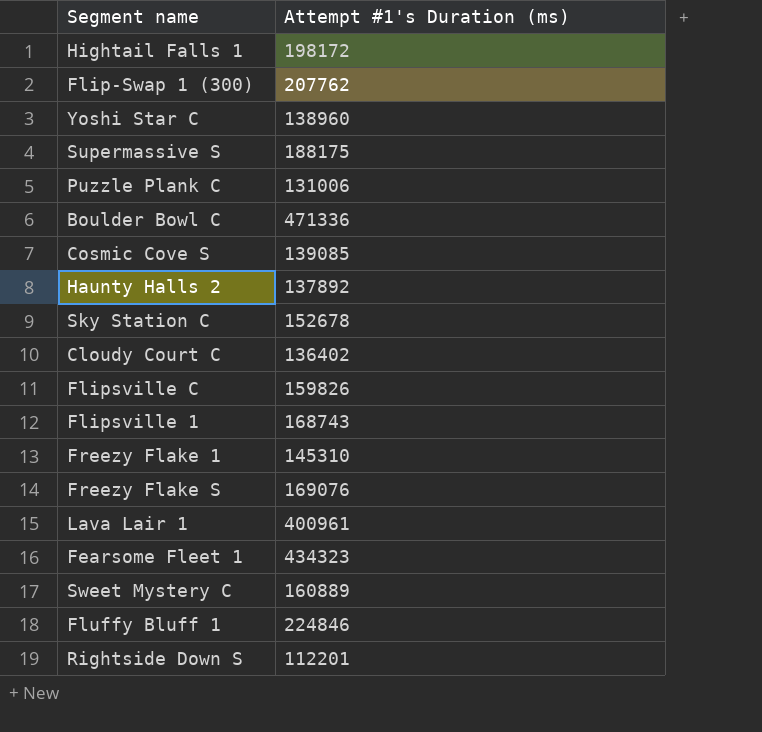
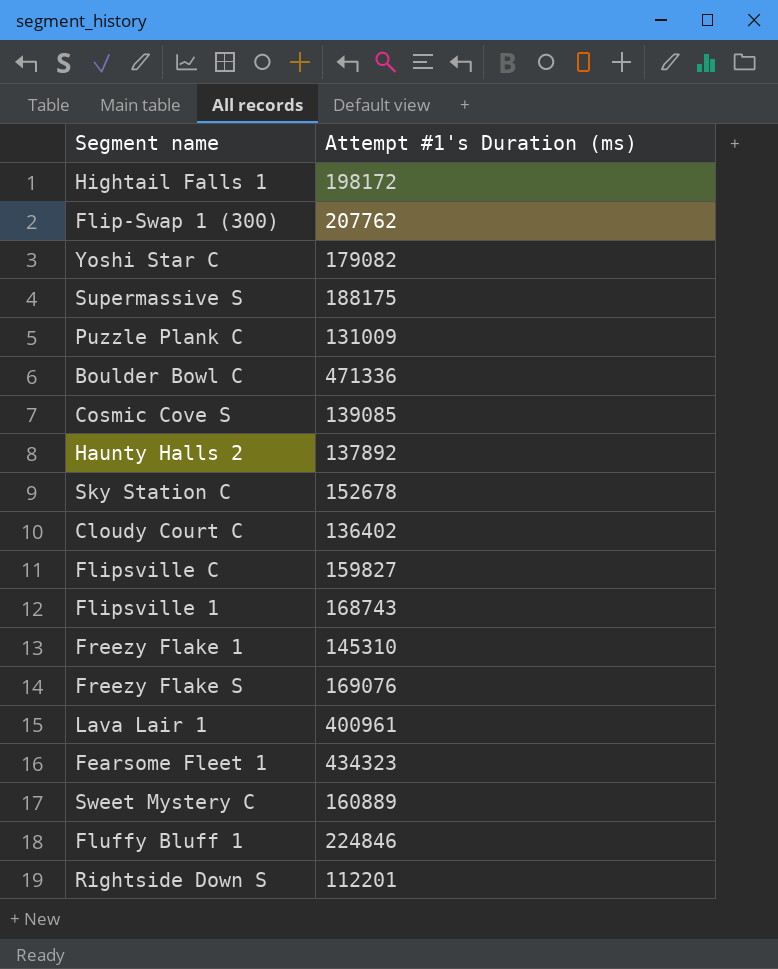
Yoshi Star C | Attempt #1's Duration (ms): 138960 -> 179082
Puzzle Plank C | Attempt #1's Duration (ms): 131006 -> 131009
Flipsville C | Attempt #1's Duration (ms): 159826 -> 159827

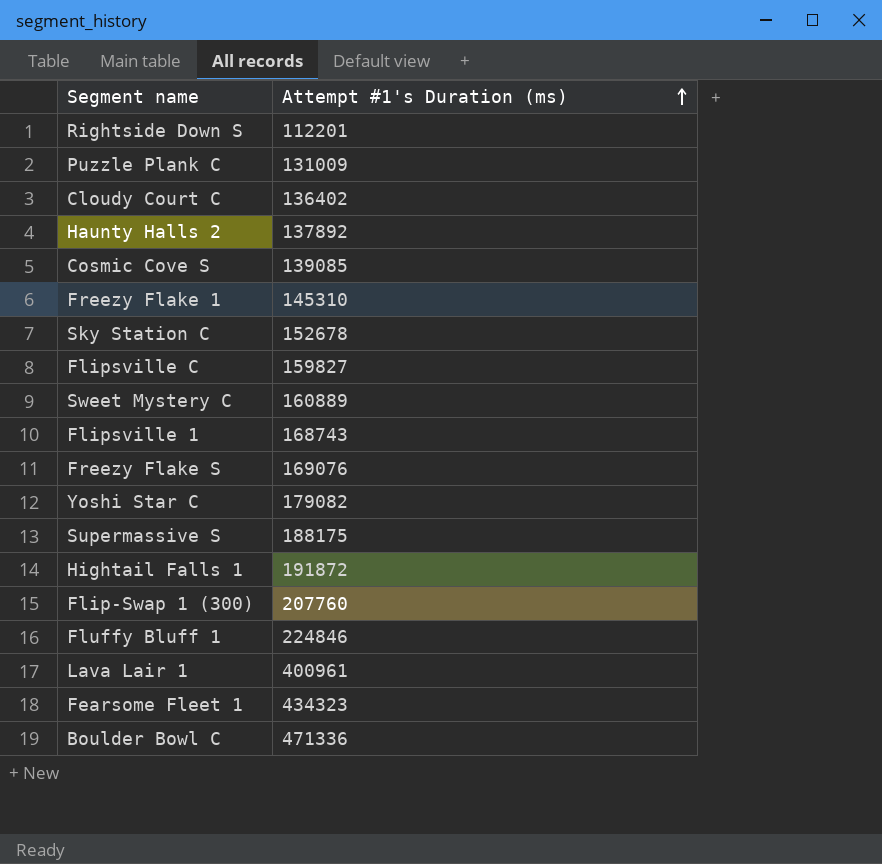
row order: none -> Attempt #1's Duration (ms) ascending
Hightail Falls 1 | Attempt #1's Duration (ms): 198172 -> 191872
Flip-Swap 1 (300) | Attempt #1's Duration (ms): 207762 -> 207760

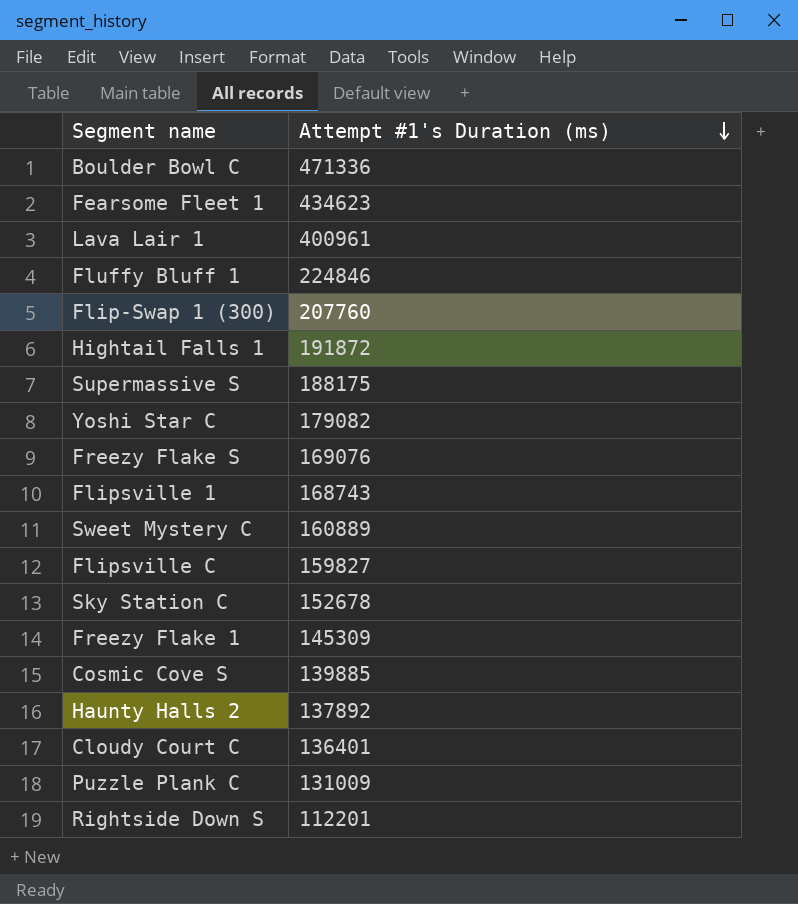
row order: Attempt #1's Duration (ms) ascending -> Attempt #1's Duration (ms) descending
Fearsome Fleet 1 | Attempt #1's Duration (ms): 434323 -> 434623
Freezy Flake 1 | Attempt #1's Duration (ms): 145310 -> 145309
Cosmic Cove S | Attempt #1's Duration (ms): 139085 -> 139885
Cloudy Court C | Attempt #1's Duration (ms): 136402 -> 136401

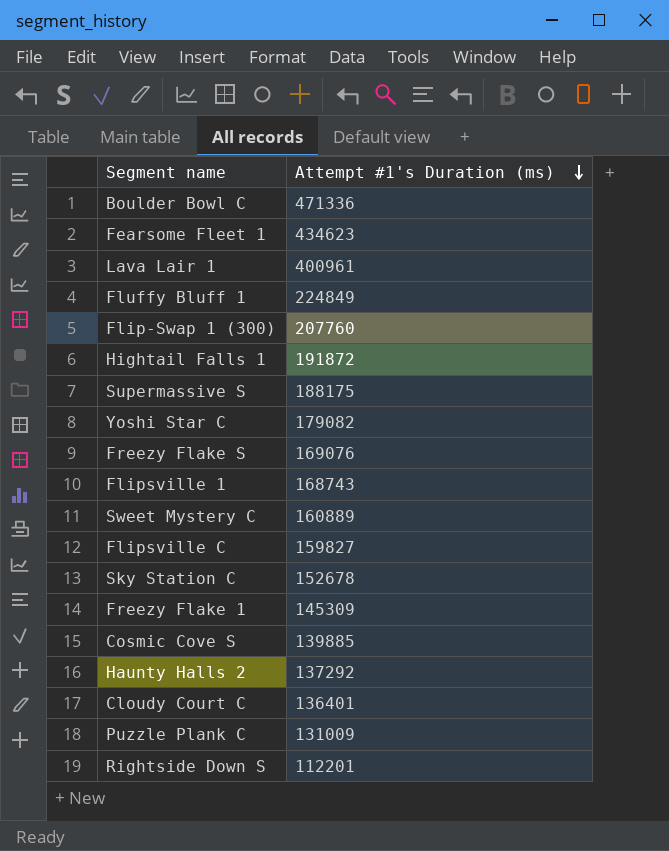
Fluffy Bluff 1 | Attempt #1's Duration (ms): 224846 -> 224849
Haunty Halls 2 | Attempt #1's Duration (ms): 137892 -> 137292

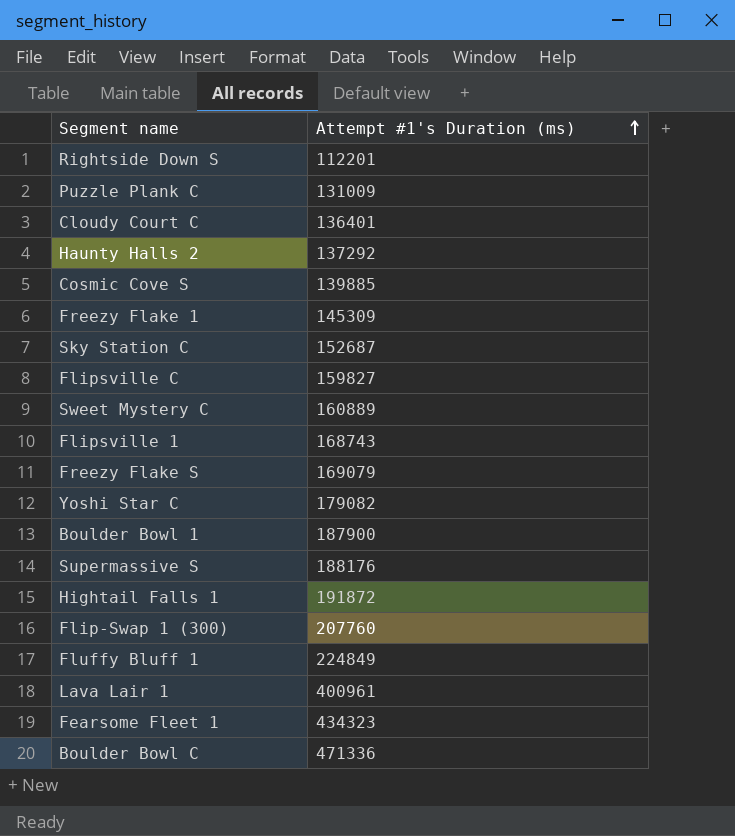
row order: Attempt #1's Duration (ms) descending -> Attempt #1's Duration (ms) ascending
Sky Station C | Attempt #1's Duration (ms): 152678 -> 152687
Freezy Flake S | Attempt #1's Duration (ms): 169076 -> 169079
row Boulder Bowl 1: none -> 187900
Supermassive S | Attempt #1's Duration (ms): 188175 -> 188176
Fearsome Fleet 1 | Attempt #1's Duration (ms): 434623 -> 434323

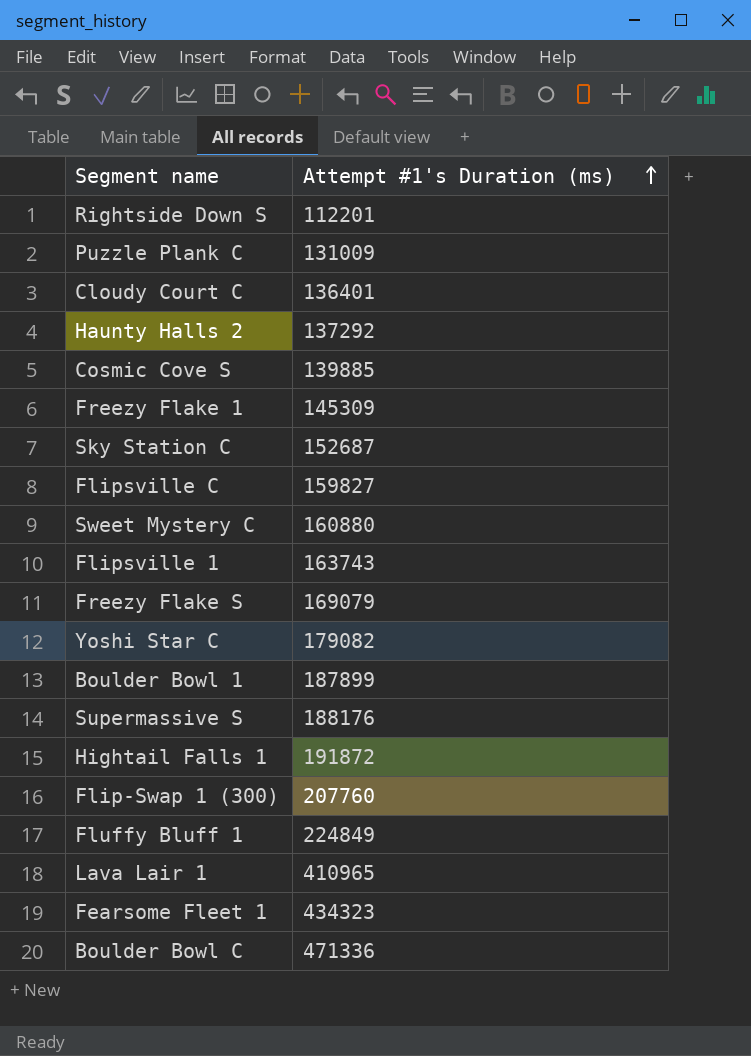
Sweet Mystery C | Attempt #1's Duration (ms): 160889 -> 160880
Flipsville 1 | Attempt #1's Duration (ms): 168743 -> 163743
Boulder Bowl 1 | Attempt #1's Duration (ms): 187900 -> 187899
Lava Lair 1 | Attempt #1's Duration (ms): 400961 -> 410965

